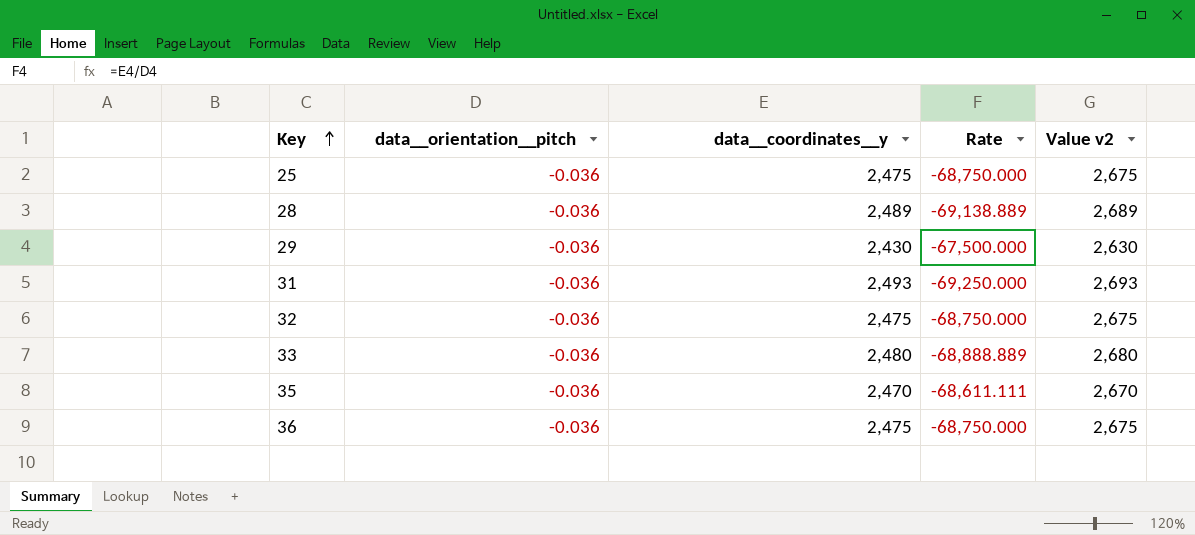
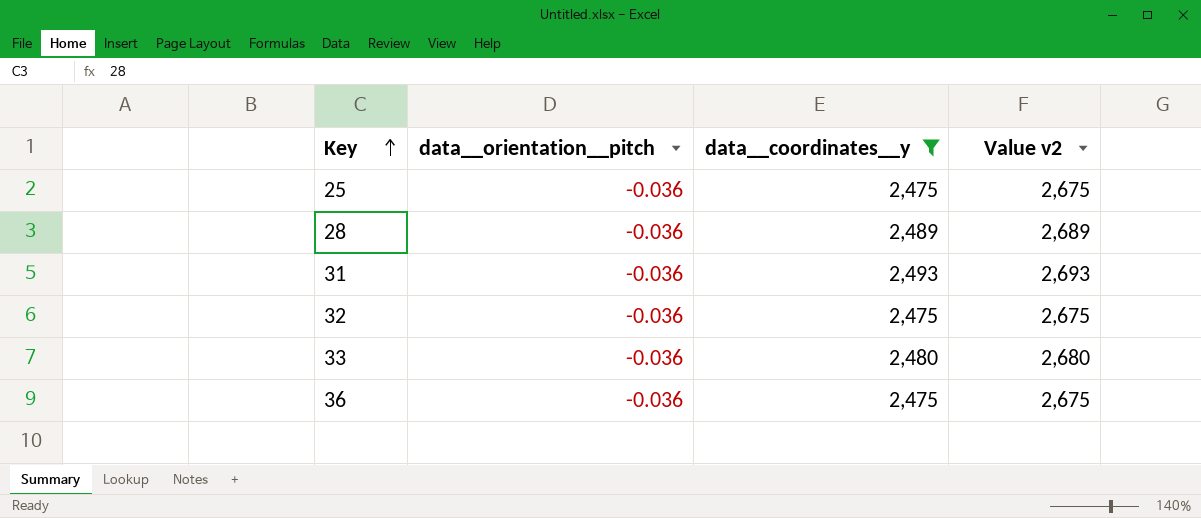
filter: none -> data__coordinates__y >= 2,475
column Rate | formula: [data__coordinates__y] / [data__orientation__pitch] -> none

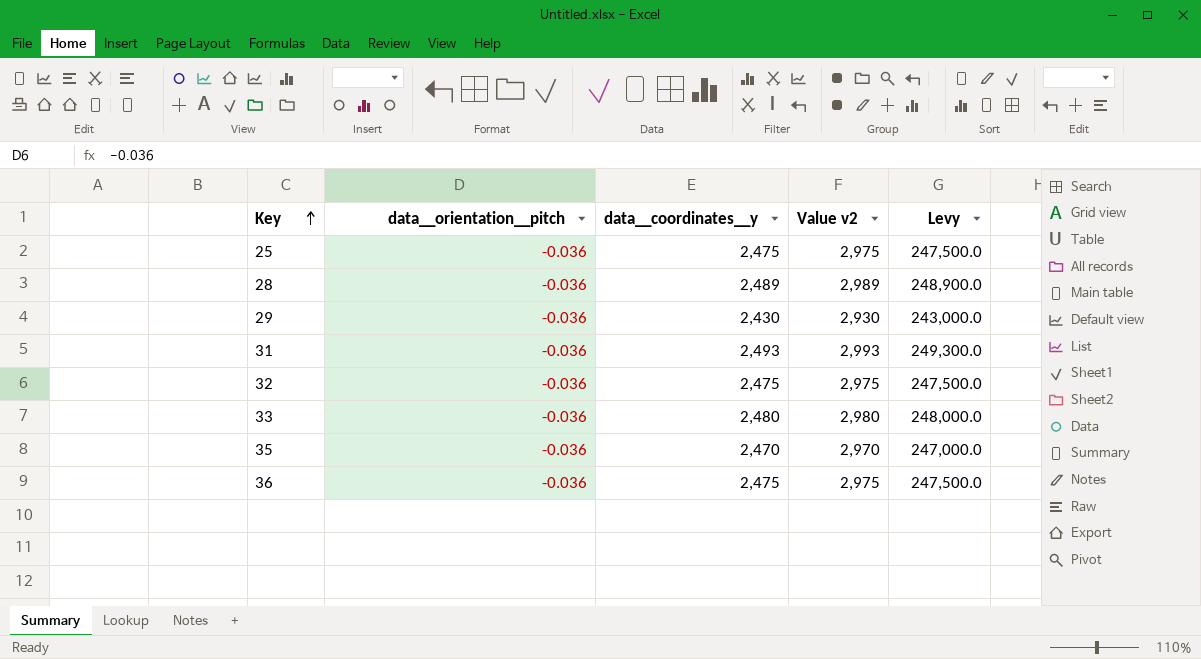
filter: data__coordinates__y >= 2,475 -> none
column Value v2 | formula: [data__coordinates__y] + 200 -> [data__coordinates__y] + 500
column Levy | formula: none -> [data__coordinates__y] * 100

